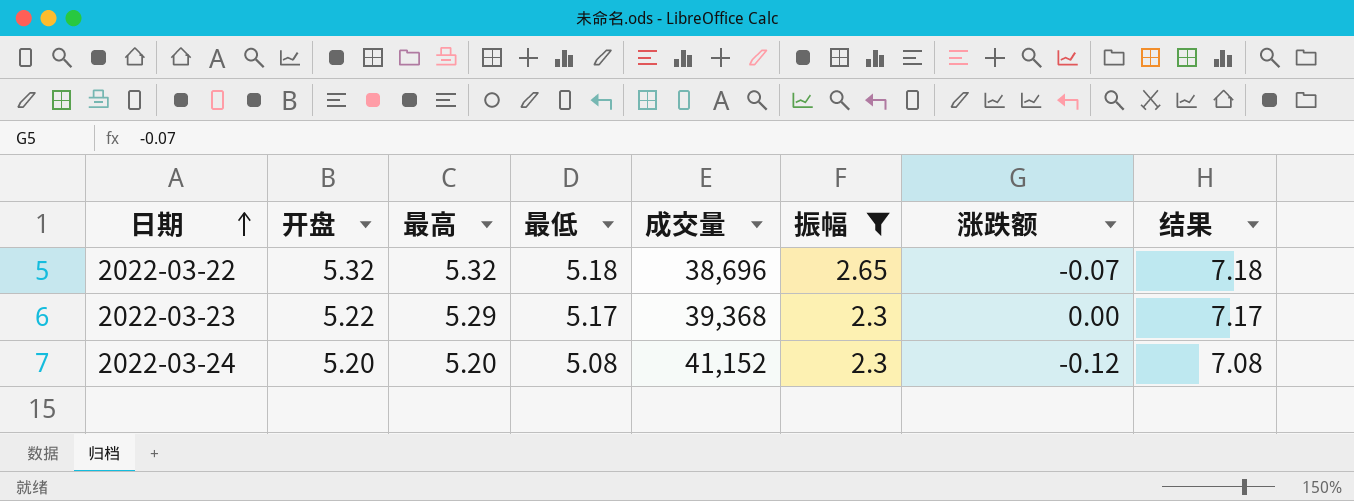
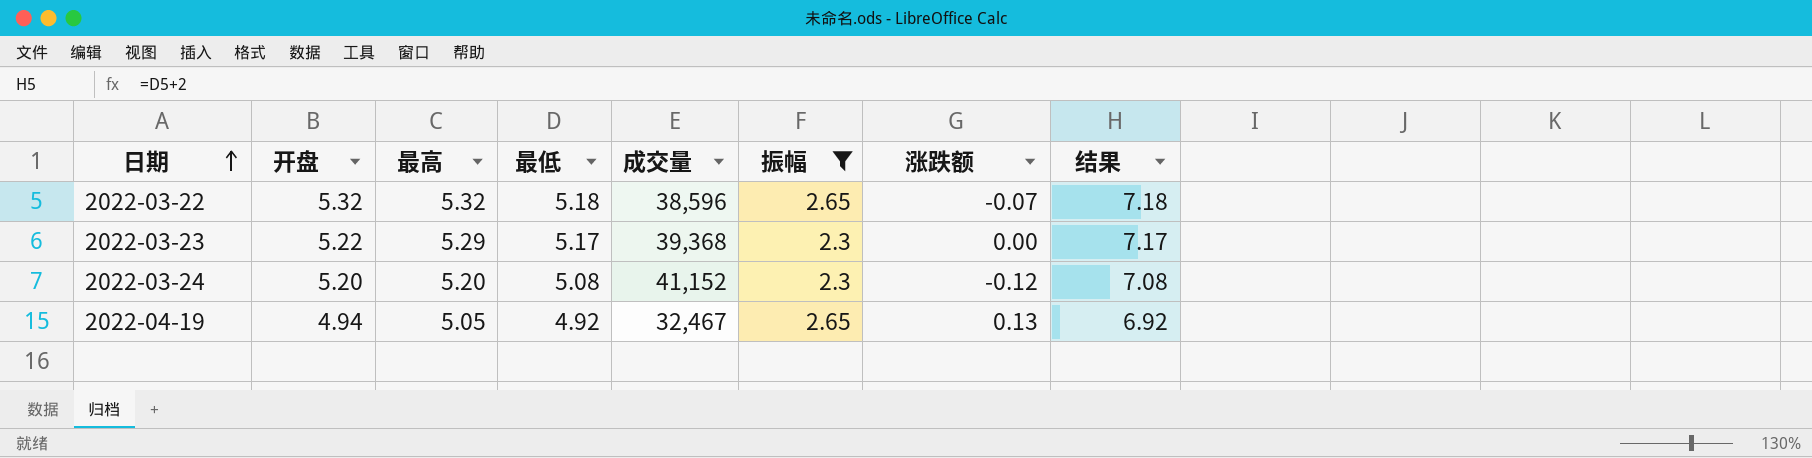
2022-03-22 | 成交量: 38,696 -> 38,596
row 2022-04-19: none -> 4.94 | 5.05 | 4.92 | 32,467 | 2.65 | 0.13 | 6.92

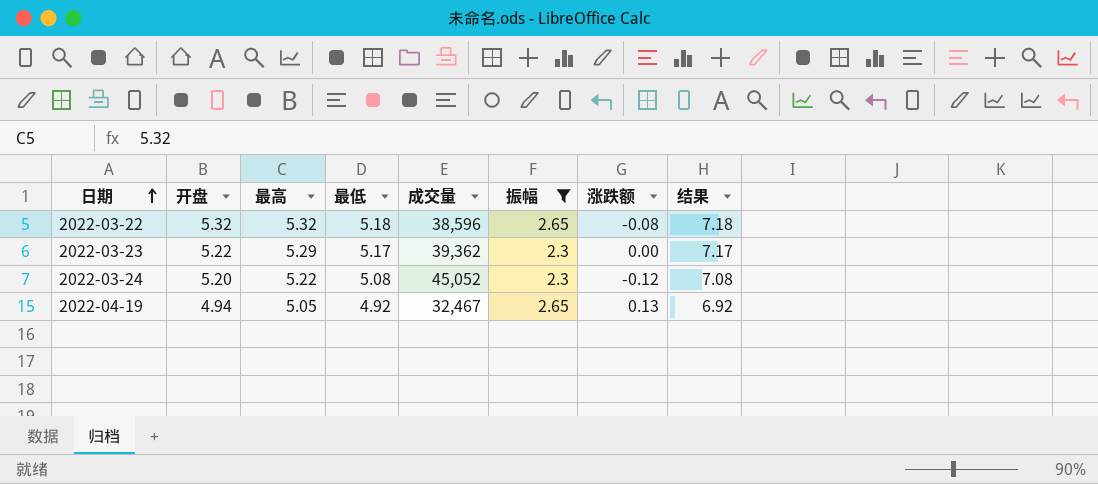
2022-03-22 | 涨跌额: -0.07 -> -0.08
2022-03-23 | 成交量: 39,368 -> 39,362
2022-03-24 | 最高: 5.20 -> 5.22
2022-03-24 | 成交量: 41,152 -> 45,052

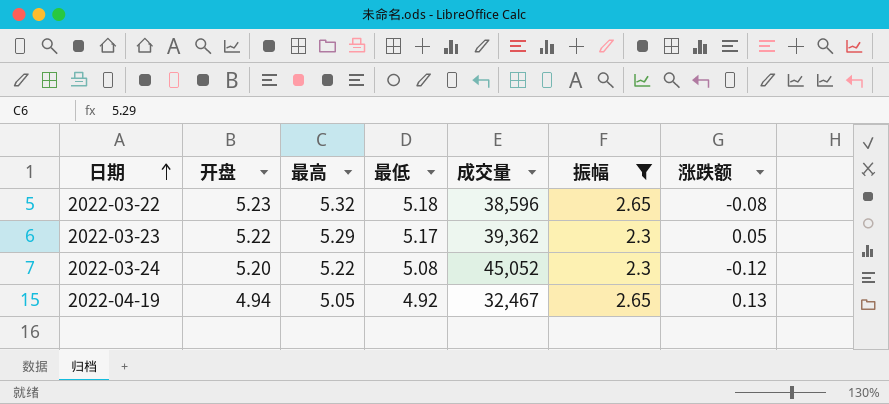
column 结果 | formula: [最低] + 2 -> none
2022-03-22 | 开盘: 5.32 -> 5.23
2022-03-23 | 涨跌额: 0.00 -> 0.05

